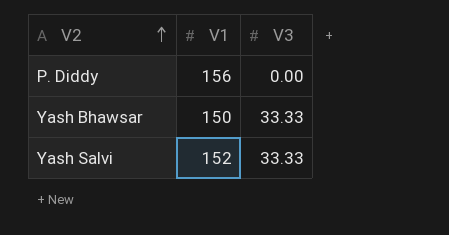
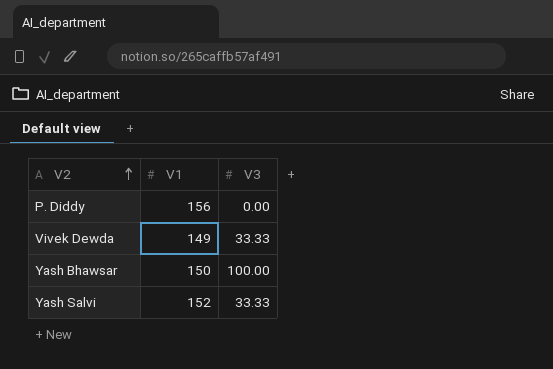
row Vivek Dewda: none -> 149 | 33.33
Yash Bhawsar | V3: 33.33 -> 100.00

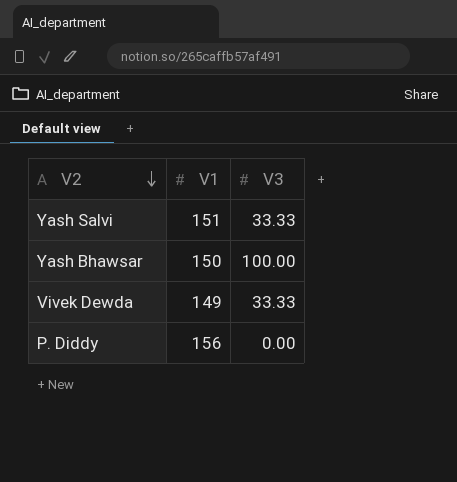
row order: V2 ascending -> V2 descending
Yash Salvi | V1: 152 -> 151

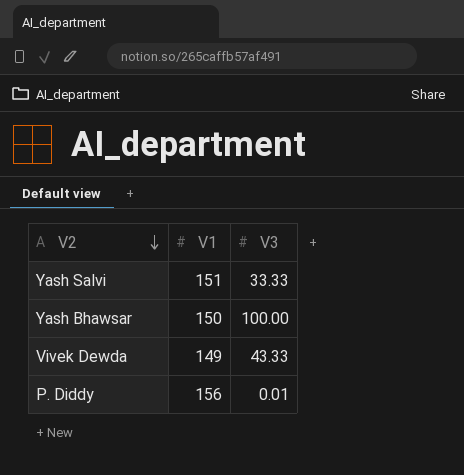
Vivek Dewda | V3: 33.33 -> 43.33
P. Diddy | V3: 0.00 -> 0.01

